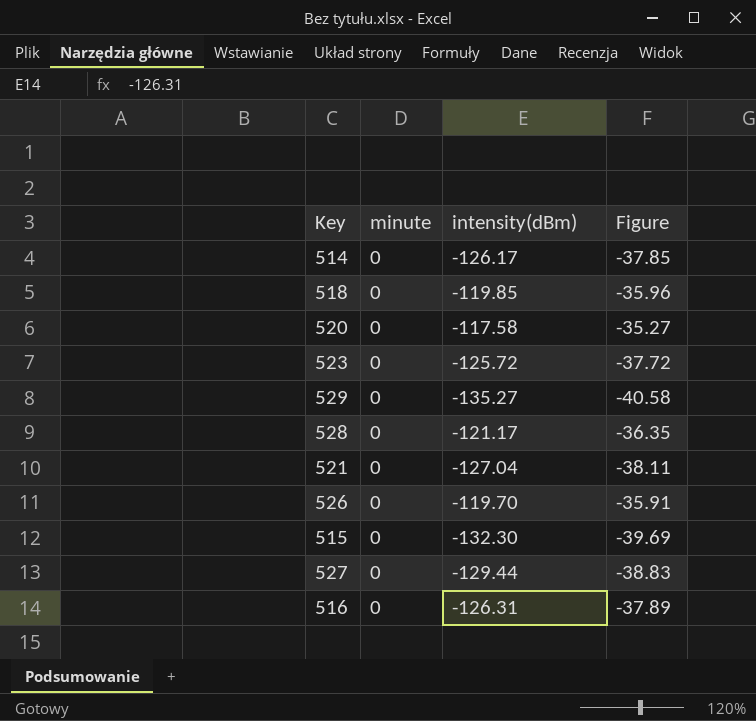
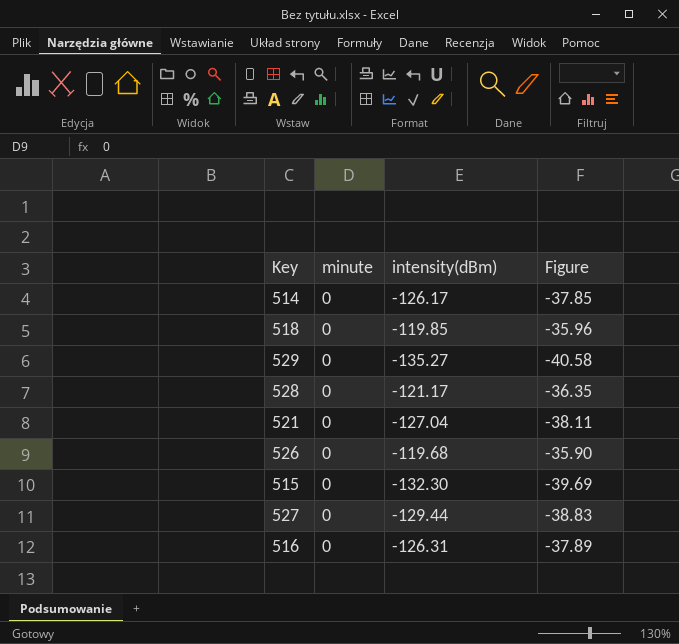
row 520: 0 | -117.58 | -35.27 -> none
row 523: 0 | -125.72 | -37.72 -> none
526 | intensity(dBm): -119.70 -> -119.68
526 | Figure: -35.91 -> -35.90

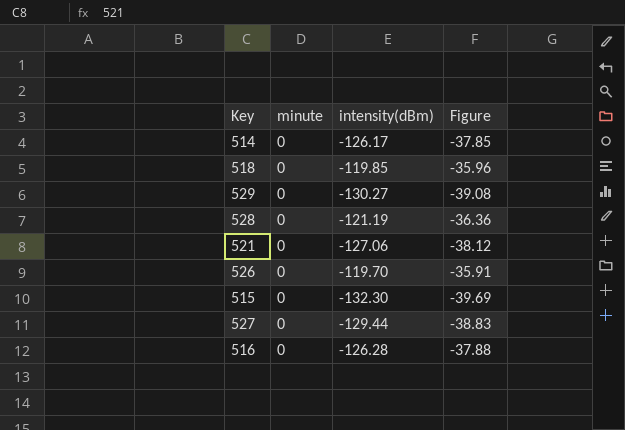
529 | intensity(dBm): -135.27 -> -130.27
529 | Figure: -40.58 -> -39.08
528 | intensity(dBm): -121.17 -> -121.19
528 | Figure: -36.35 -> -36.36
521 | intensity(dBm): -127.04 -> -127.06
521 | Figure: -38.11 -> -38.12
526 | intensity(dBm): -119.68 -> -119.70
526 | Figure: -35.90 -> -35.91
516 | intensity(dBm): -126.31 -> -126.28
516 | Figure: -37.89 -> -37.88

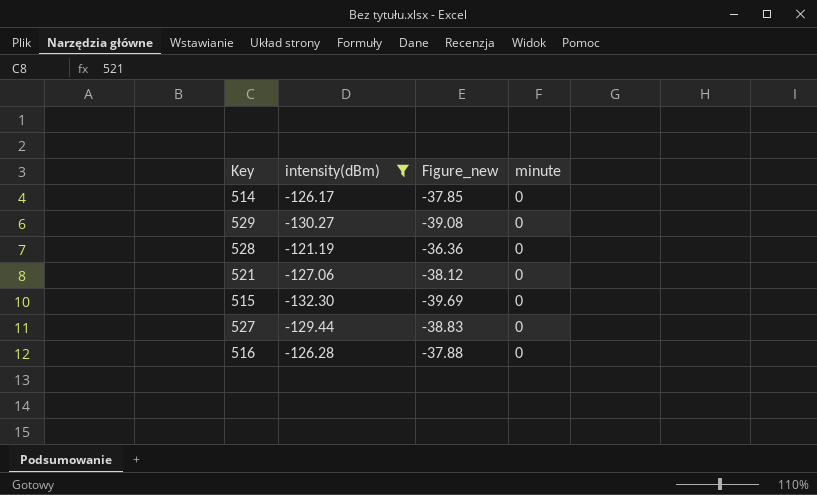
filter: none -> intensity(dBm) <= -121.19
column name: Figure -> Figure_new
column minute | position: 2 -> 4

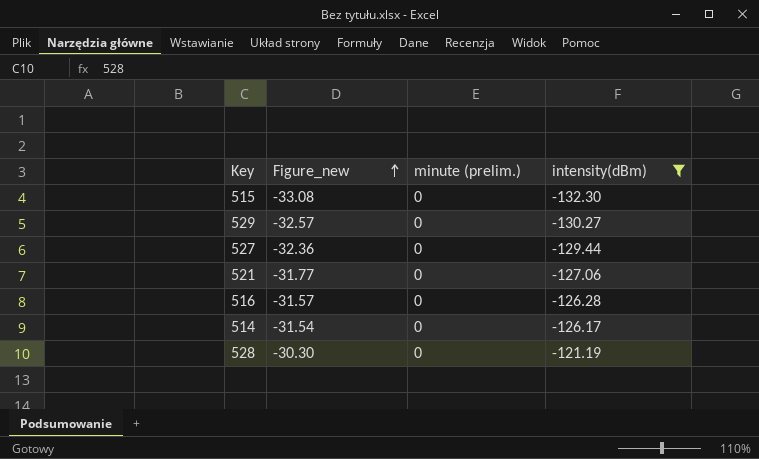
row order: none -> Figure_new ascending
column Figure_new | formula: [intensity(dBm)] * 0.3 -> [intensity(dBm)] * 0.25
column name: minute -> minute (prelim.)
column intensity(dBm) | position: 2 -> 4

